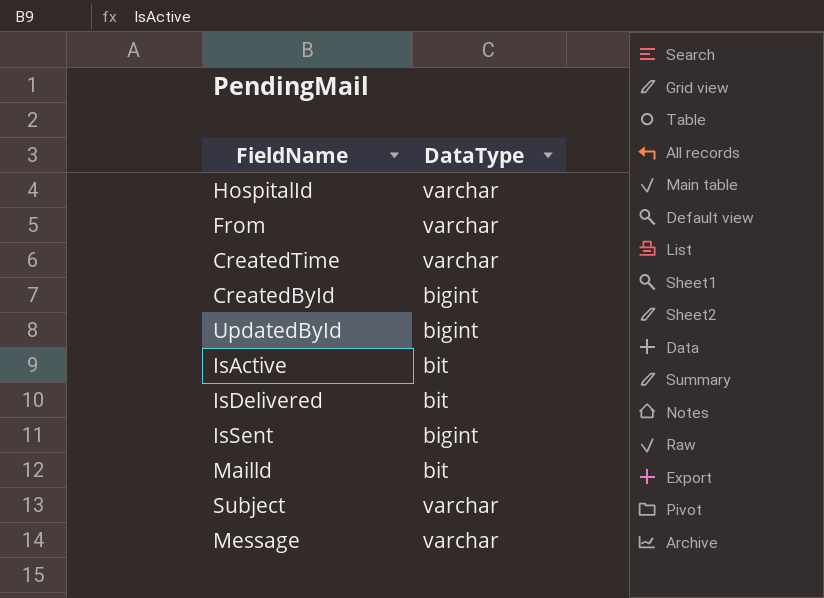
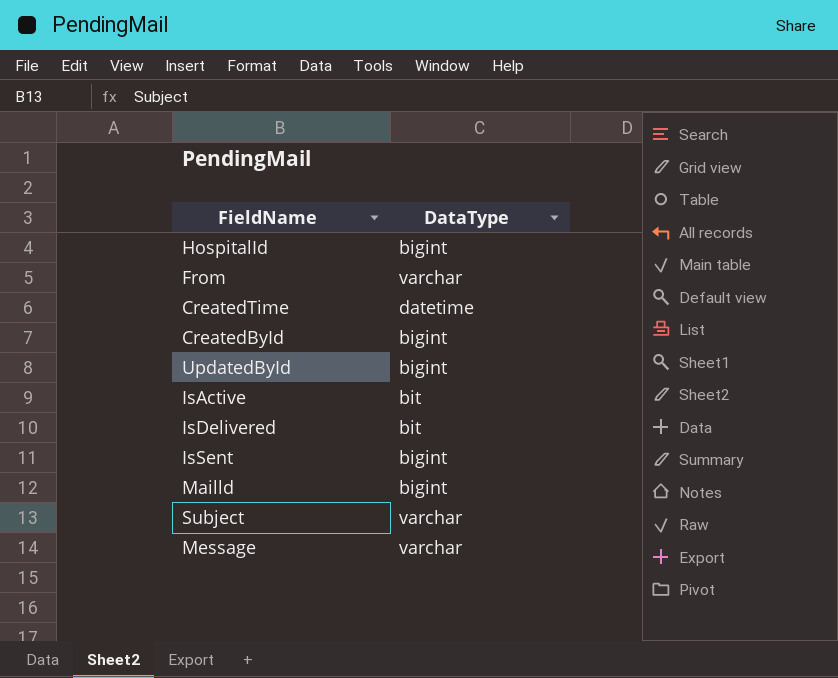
HospitalId | DataType: varchar -> bigint
CreatedTime | DataType: varchar -> datetime
Mailld | DataType: bit -> bigint

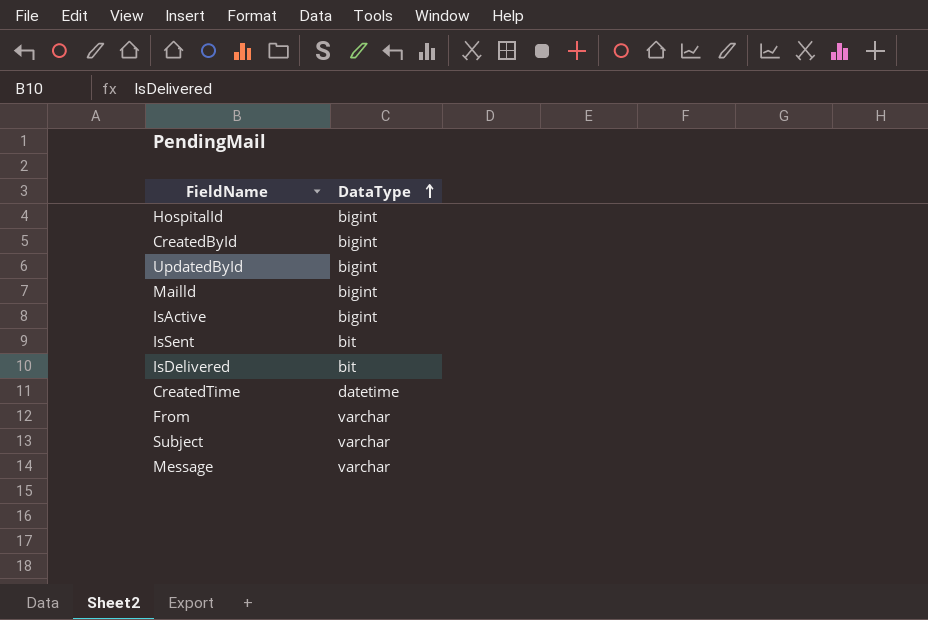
row order: none -> DataType ascending
IsActive | DataType: bit -> bigint
IsSent | DataType: bigint -> bit

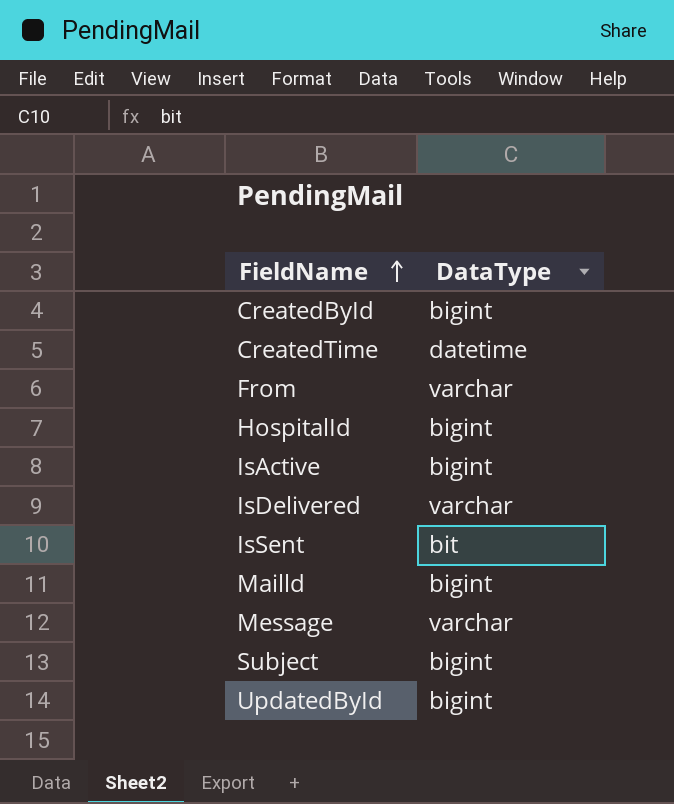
row order: DataType ascending -> FieldName ascending
IsDelivered | DataType: bit -> varchar
Subject | DataType: varchar -> bigint

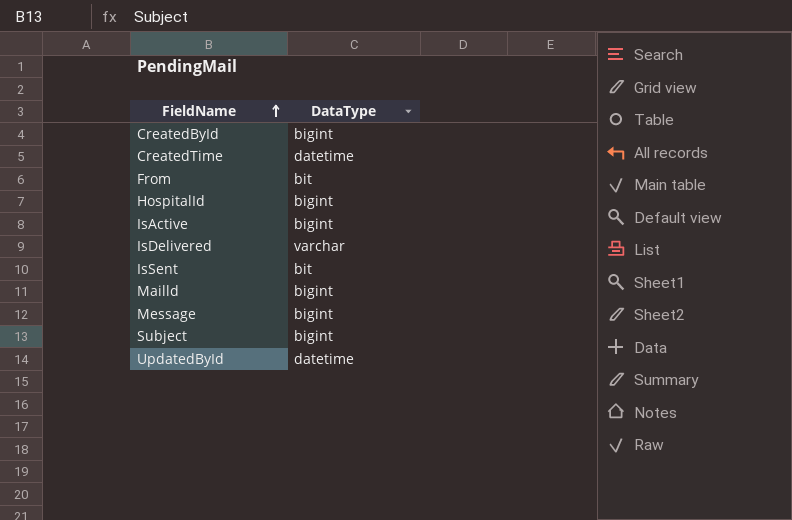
From | DataType: varchar -> bit
Message | DataType: varchar -> bigint
UpdatedById | DataType: bigint -> datetime

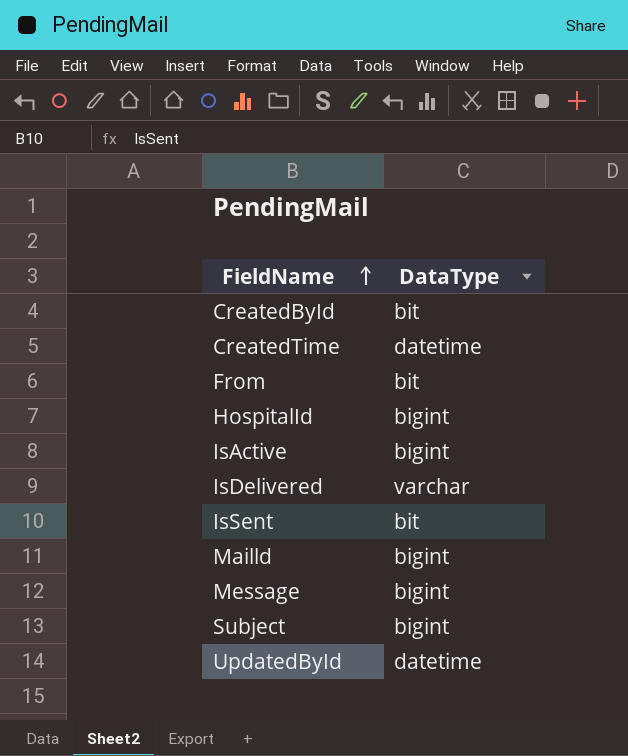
CreatedById | DataType: bigint -> bit

